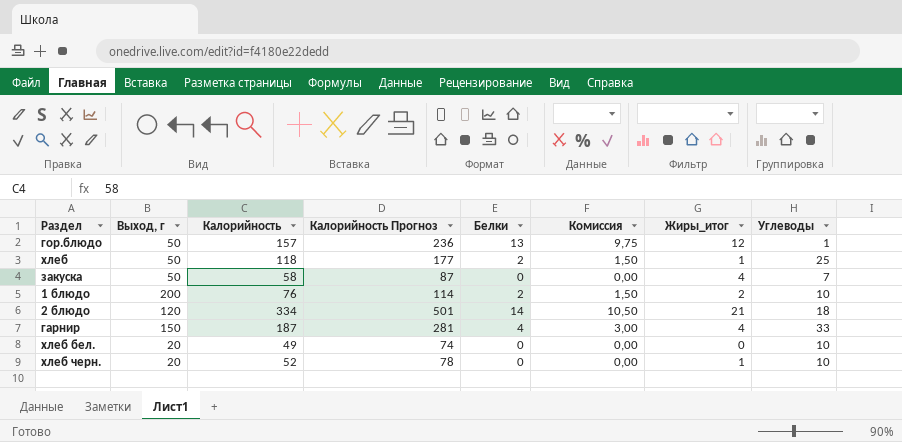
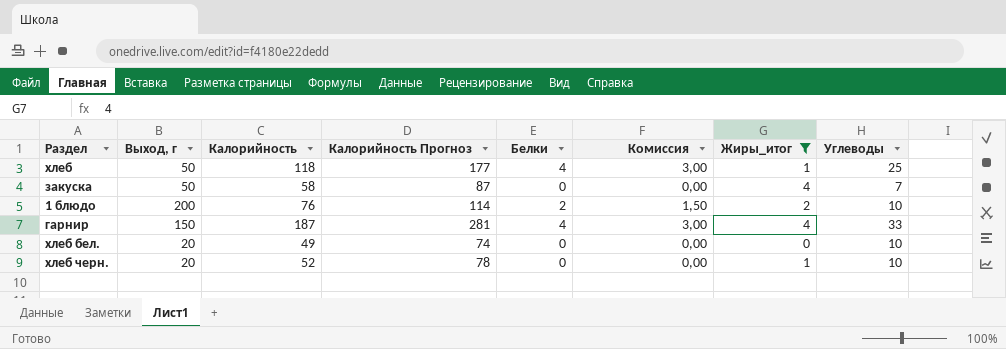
filter: none -> Жиры_итог <= 4
хлеб | Белки: 2 -> 4
хлеб | Комиссия: 1,50 -> 3,00

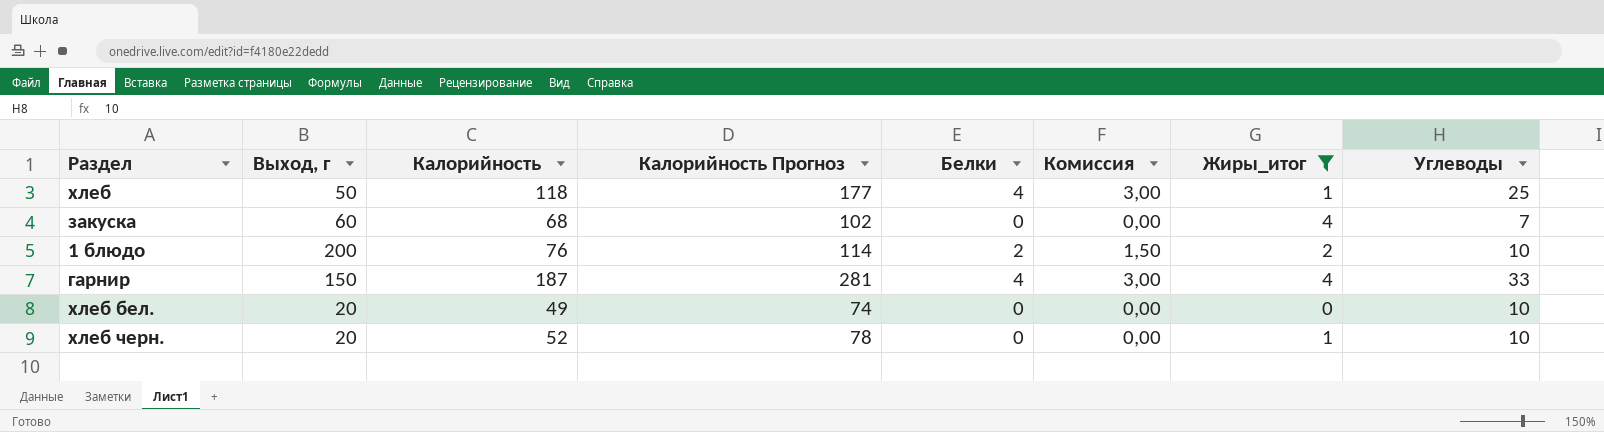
закуска | Выход, г: 50 -> 60
закуска | Калорийность: 58 -> 68
закуска | Калорийность Прогноз: 87 -> 102

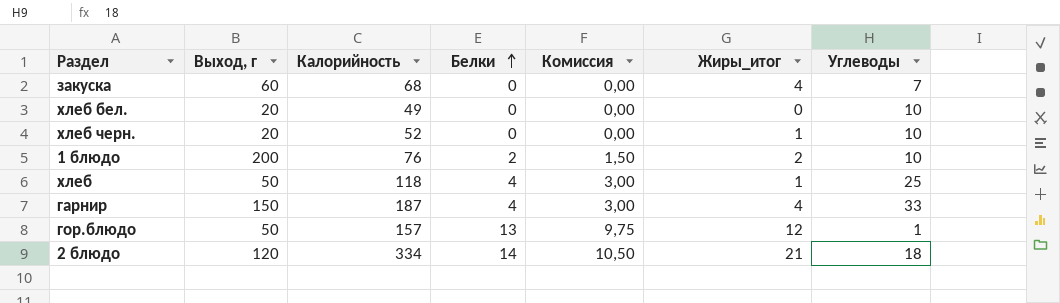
filter: Жиры_итог <= 4 -> none
row order: none -> Белки ascending
column Калорийность Прогноз | formula: [Калорийность] * 1,5 -> none

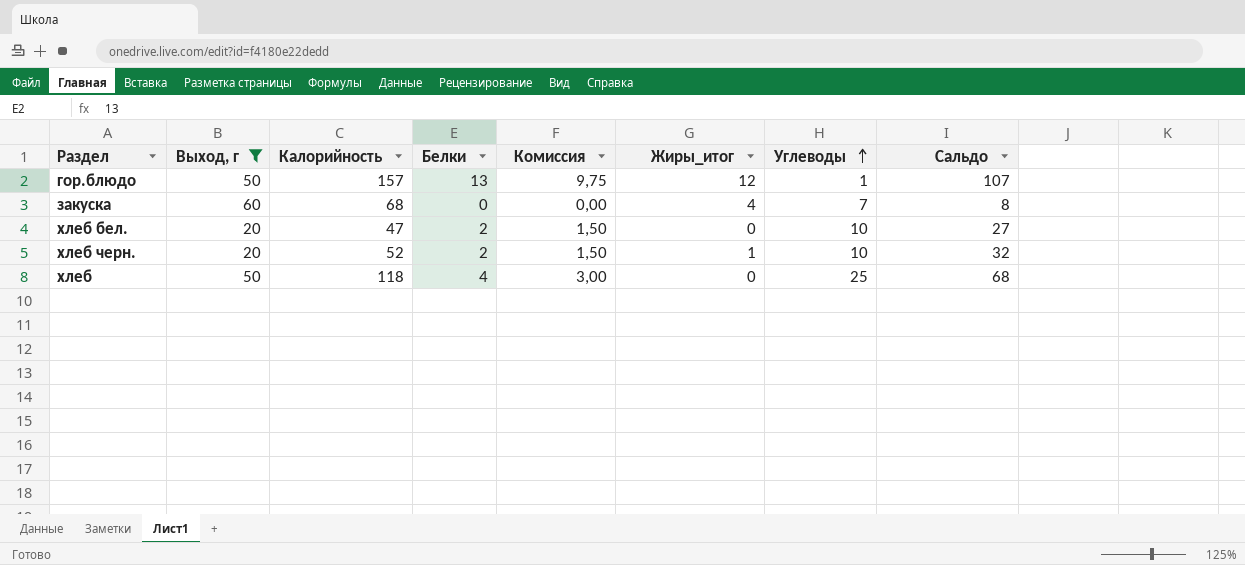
filter: none -> Выход, г <= 60
row order: Белки ascending -> Углеводы ascending
column Сальдо | formula: none -> [Калорийность] - [Выход, г]
хлеб бел. | Калорийность: 49 -> 47
хлеб бел. | Белки: 0 -> 2
хлеб бел. | Комиссия: 0,00 -> 1,50
хлеб черн. | Белки: 0 -> 2
хлеб черн. | Комиссия: 0,00 -> 1,50
хлеб | Жиры_итог: 1 -> 0

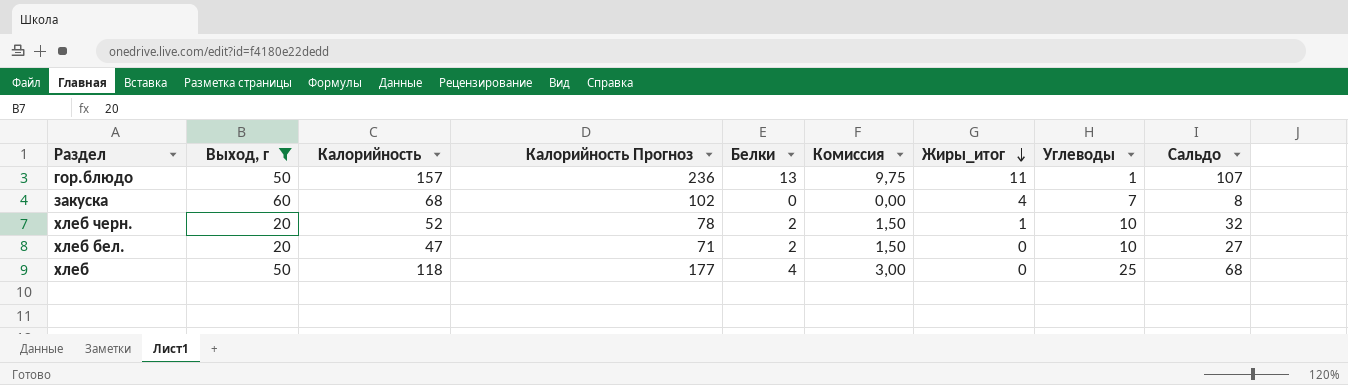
row order: Углеводы ascending -> Жиры_итог descending
column Калорийность Прогноз | formula: none -> [Калорийность] * 1,5
гор.блюдо | Жиры_итог: 12 -> 11

